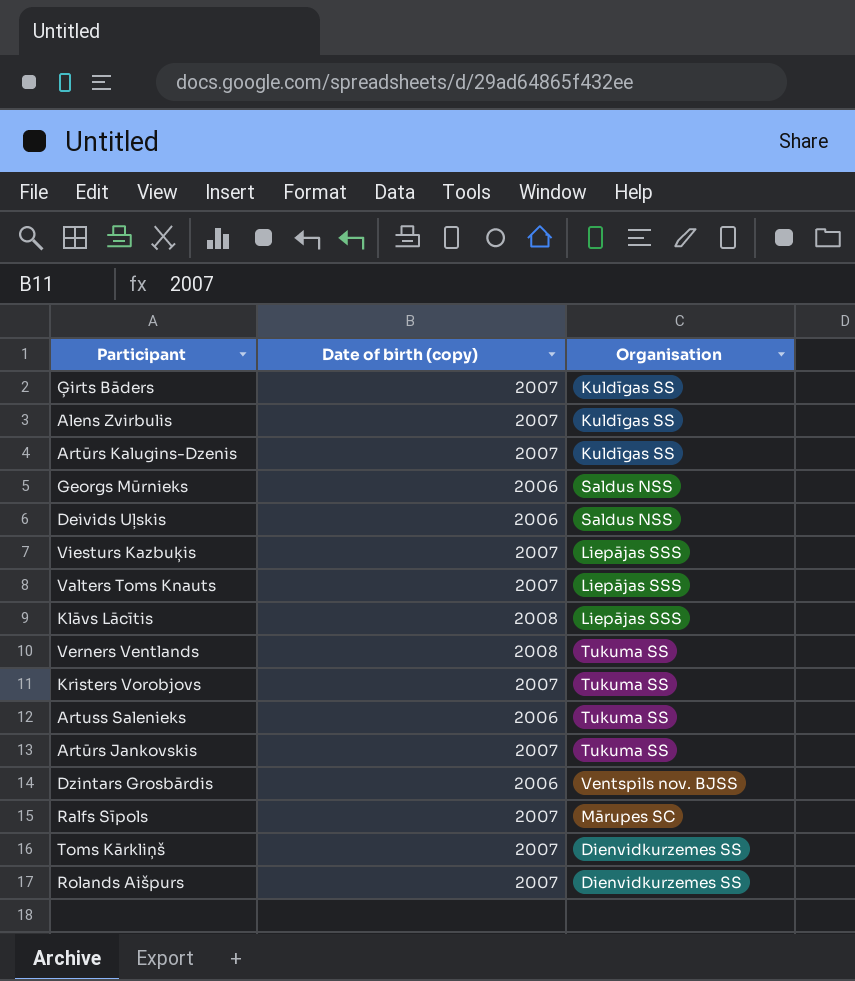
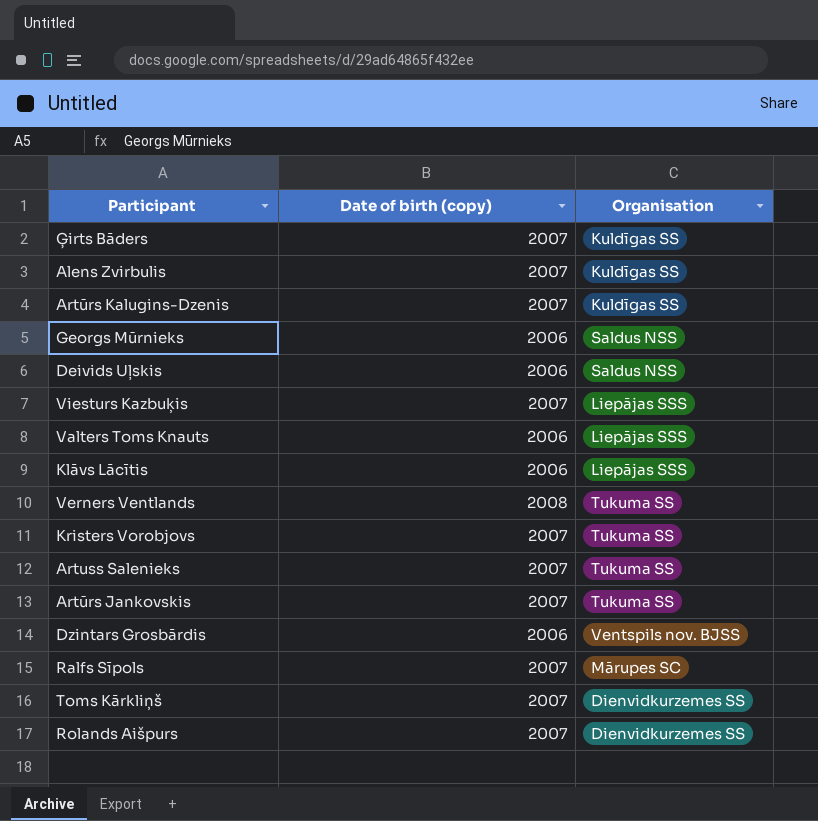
Valters Toms Knauts | Date of birth (copy): 2007 -> 2006
Klāvs Lācītis | Date of birth (copy): 2008 -> 2006
Artuss Salenieks | Date of birth (copy): 2006 -> 2007

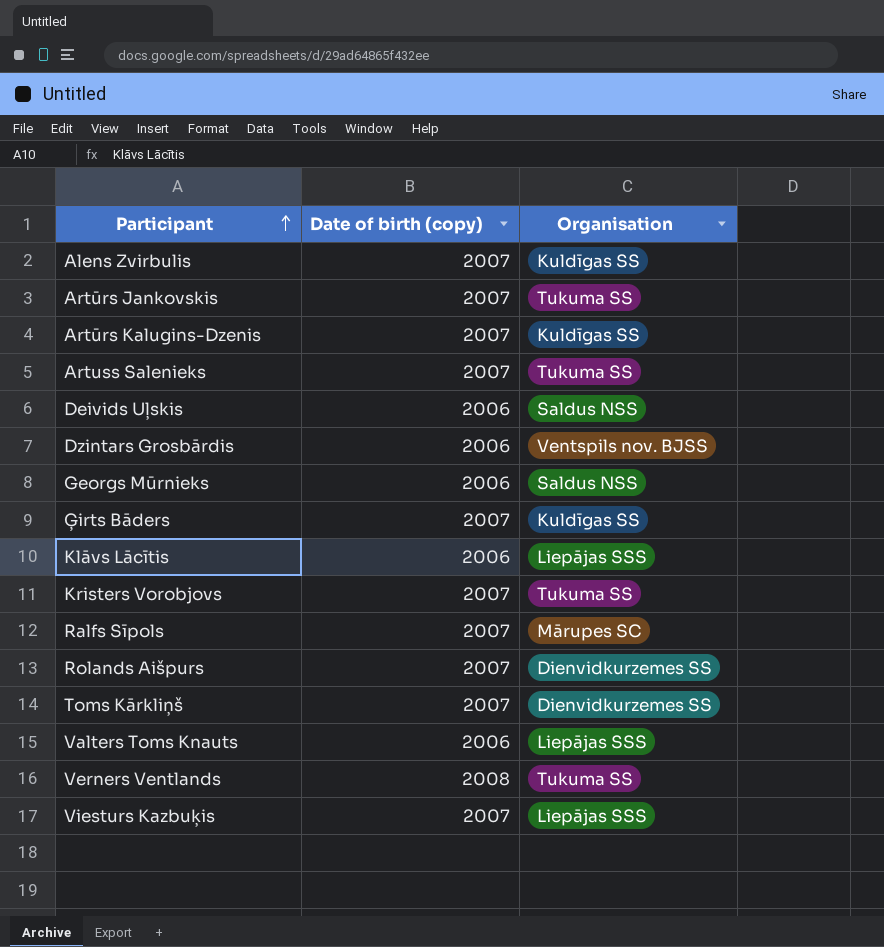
row order: none -> Participant ascending

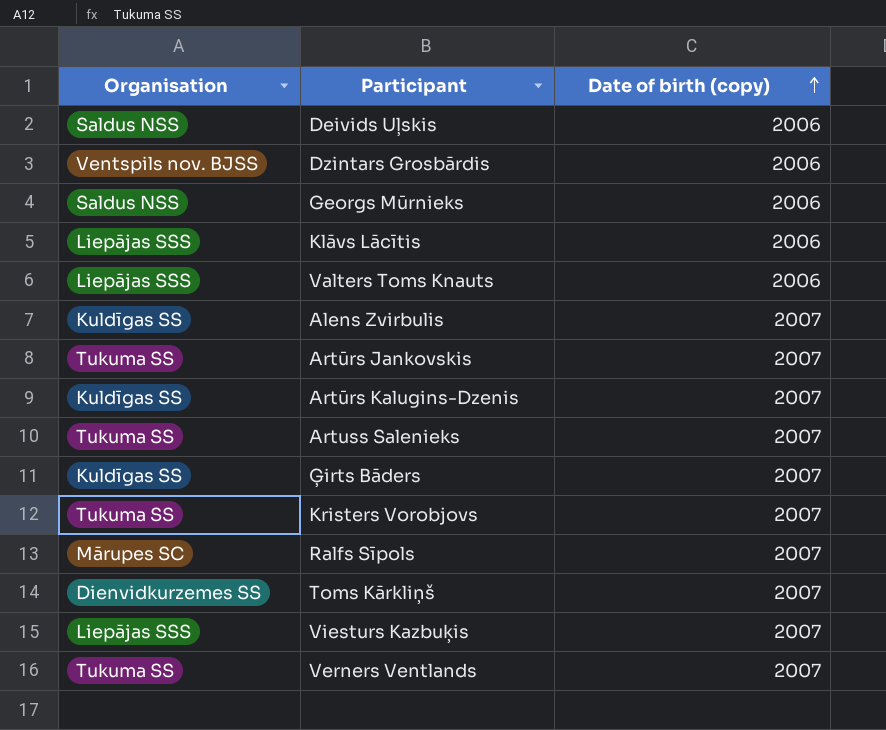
row order: Participant ascending -> Date of birth (copy) ascending
column Organisation | position: 3 -> 1
row Rolands Aišpurs: 2007 | Dienvidkurzemes SS -> none
Verners Ventlands | Date of birth (copy): 2008 -> 2007

